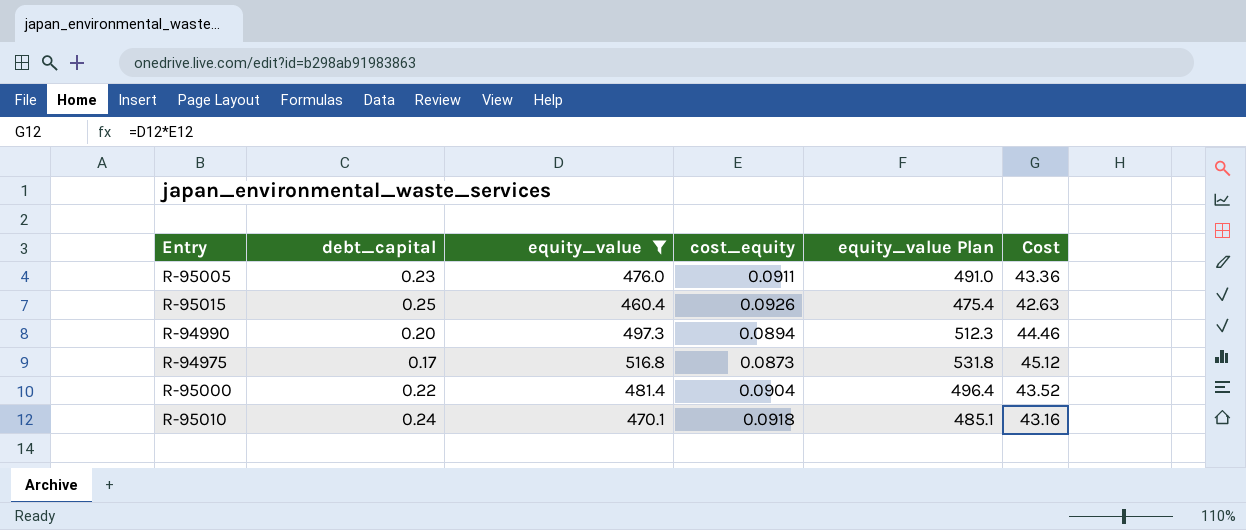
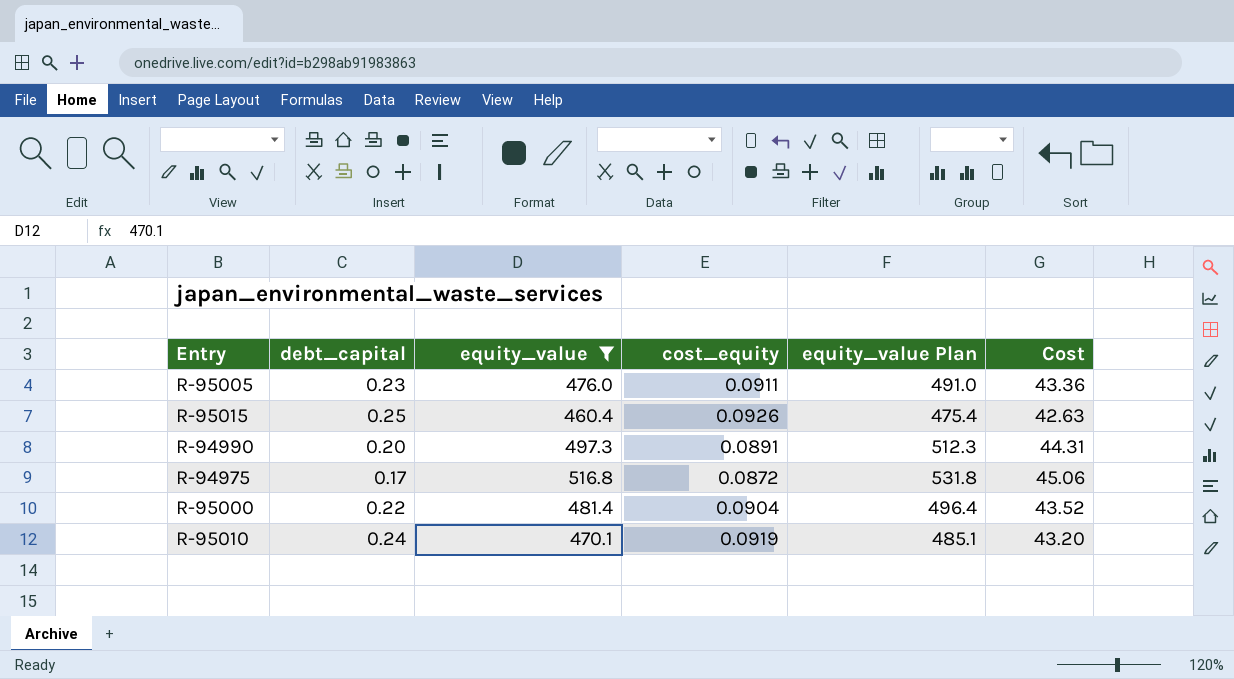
R-94990 | cost_equity: 0.0894 -> 0.0891
R-94990 | Cost: 44.46 -> 44.31
R-94975 | cost_equity: 0.0873 -> 0.0872
R-94975 | Cost: 45.12 -> 45.06
R-95010 | cost_equity: 0.0918 -> 0.0919
R-95010 | Cost: 43.16 -> 43.20

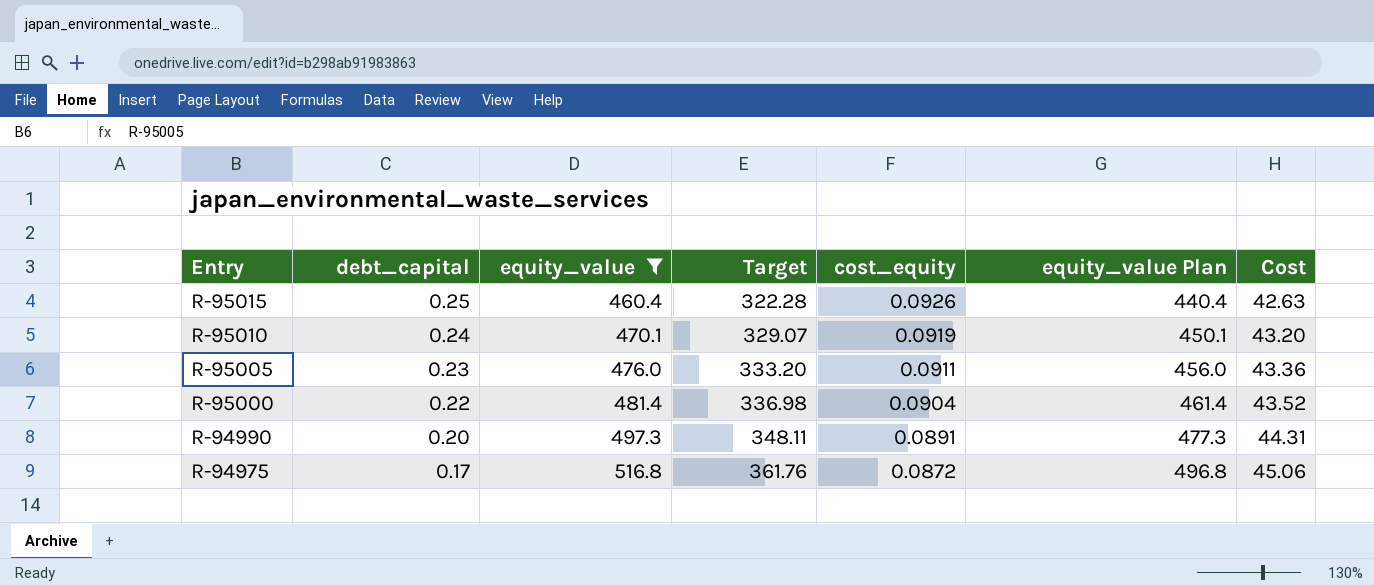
row order: none -> Entry descending
column Target | formula: none -> [equity_value] * 0.7
column equity_value Plan | formula: [equity_value] + 15 -> [equity_value] - 20

